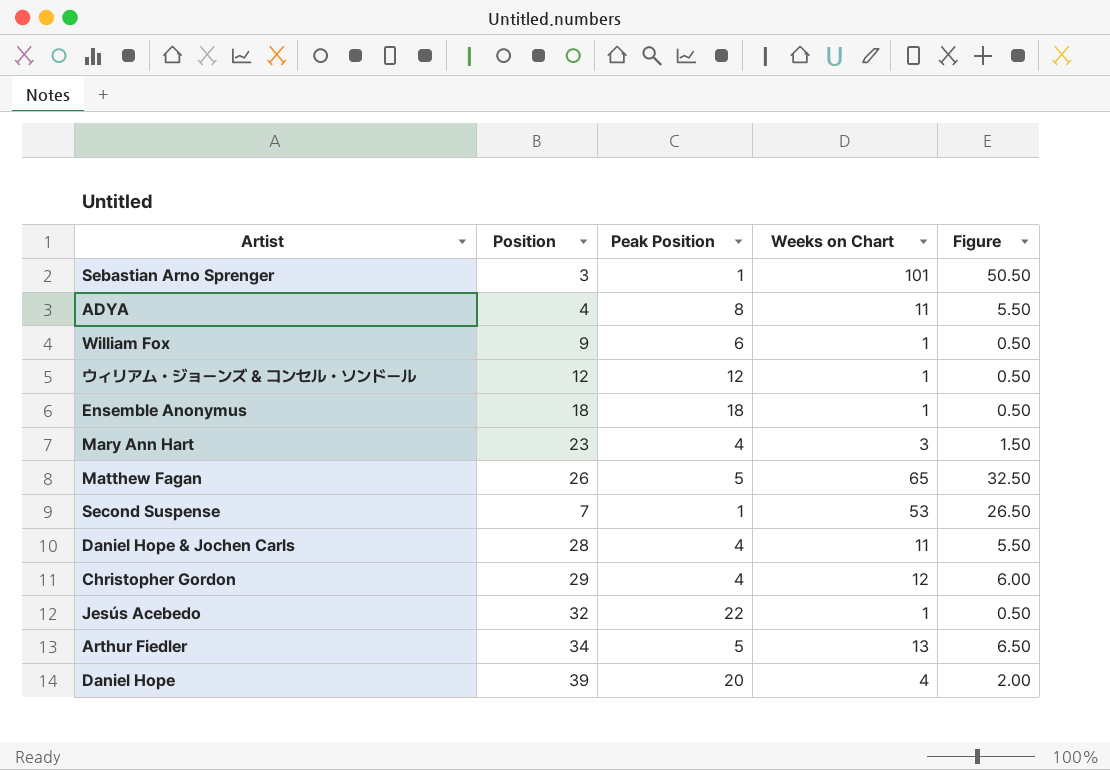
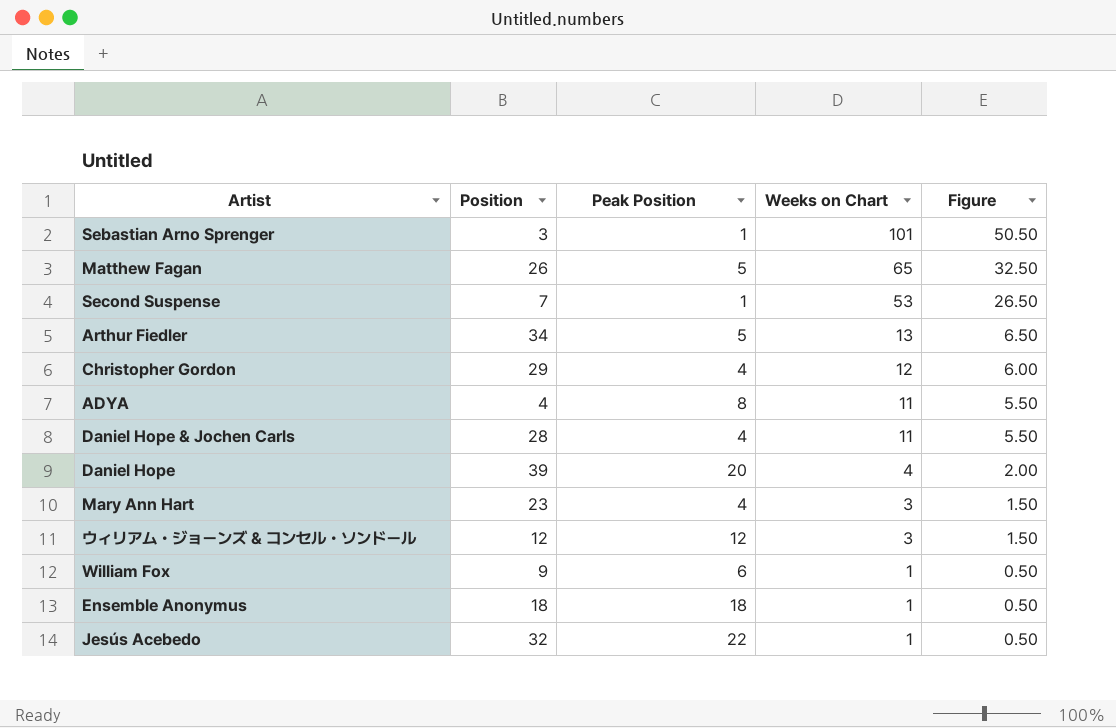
row order: none -> Weeks on Chart descending
ウィリアム・ジョーンズ & コンセル・ソンドール | Weeks on Chart: 1 -> 3
ウィリアム・ジョーンズ & コンセル・ソンドール | Figure: 0.50 -> 1.50

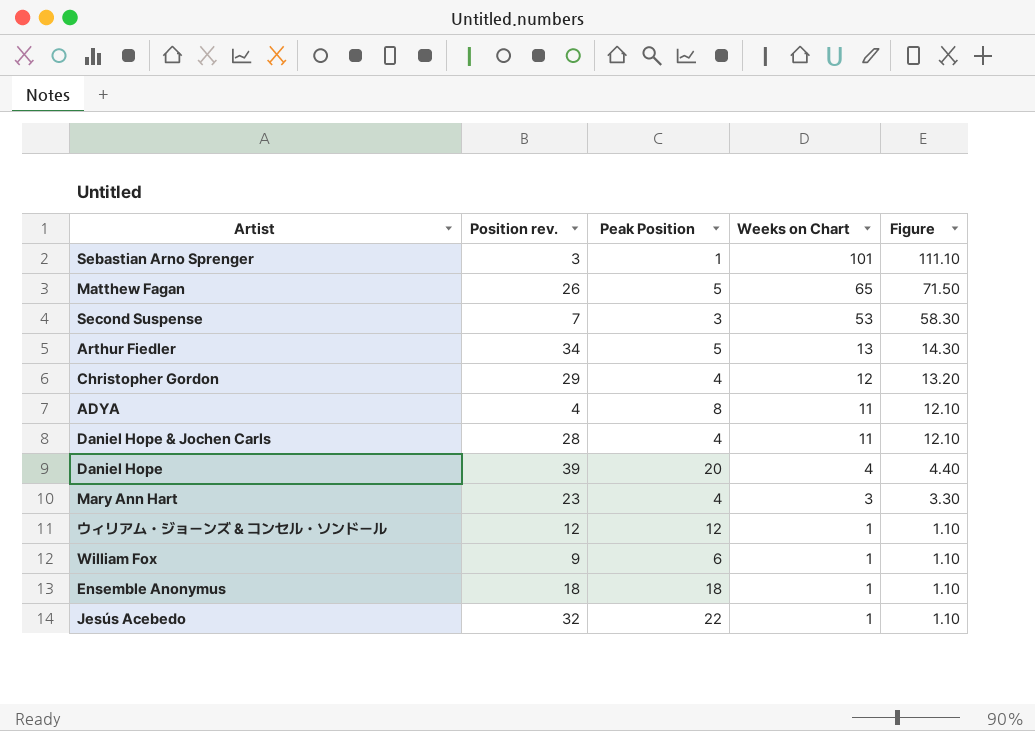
column name: Position -> Position rev.
column Figure | formula: [Weeks on Chart] * 0.5 -> [Weeks on Chart] * 1.1
Second Suspense | Peak Position: 1 -> 3
ウィリアム・ジョーンズ & コンセル・ソンドール | Weeks on Chart: 3 -> 1

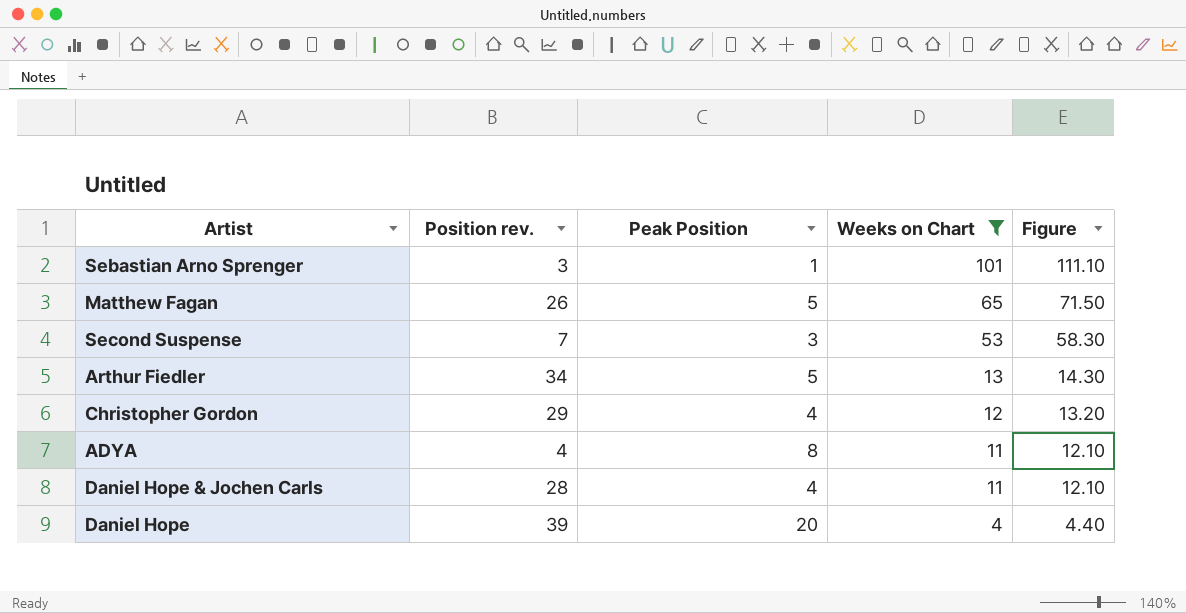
filter: none -> Weeks on Chart >= 4

